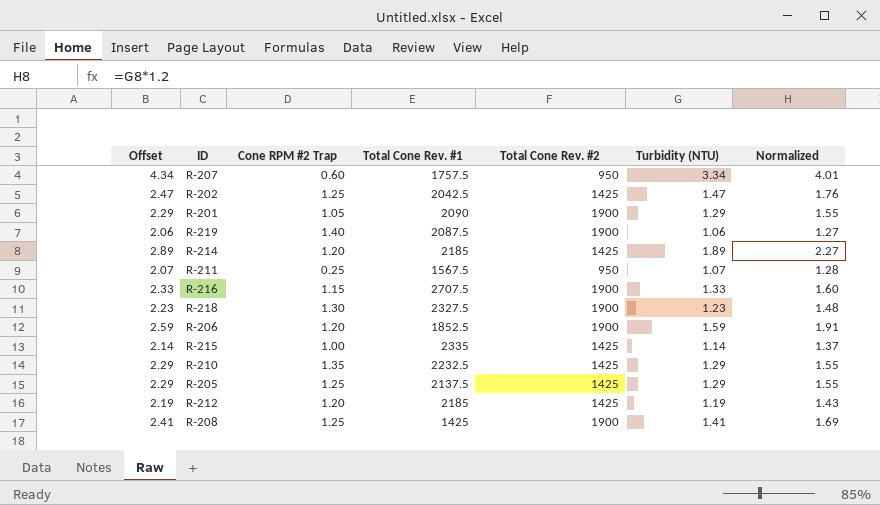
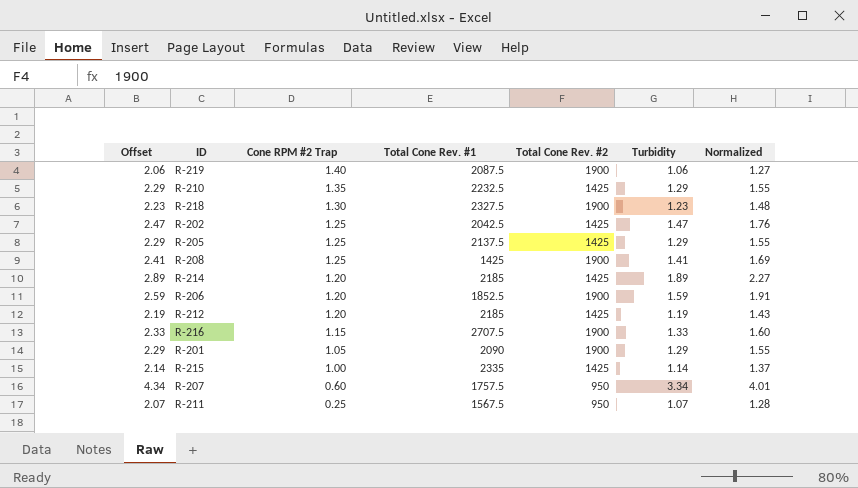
row order: none -> Cone RPM #2 Trap descending
column name: Turbidity (NTU) -> Turbidity

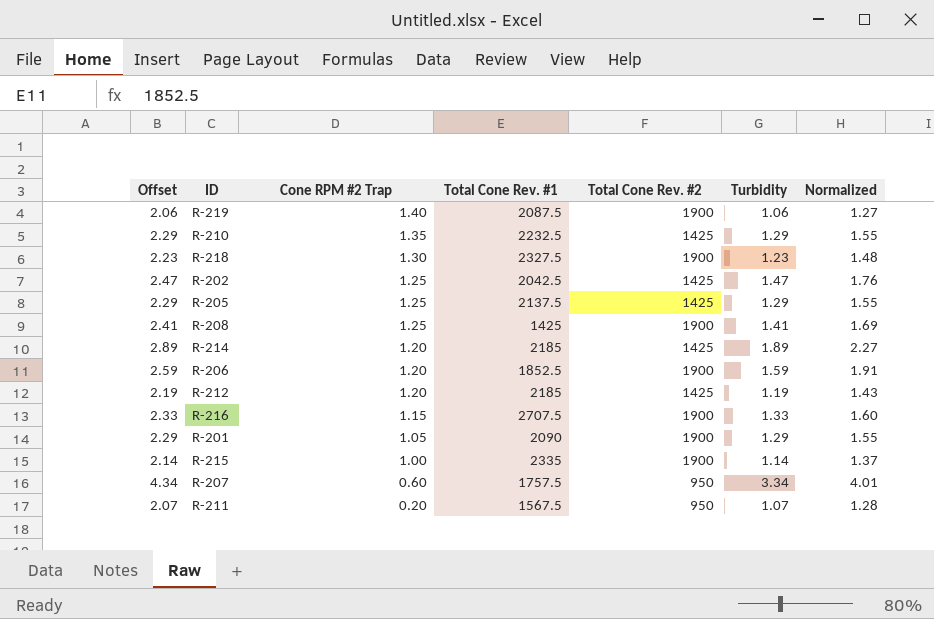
R-215 | Total Cone Rev. #2: 1425 -> 1900
R-211 | Cone RPM #2 Trap: 0.25 -> 0.20

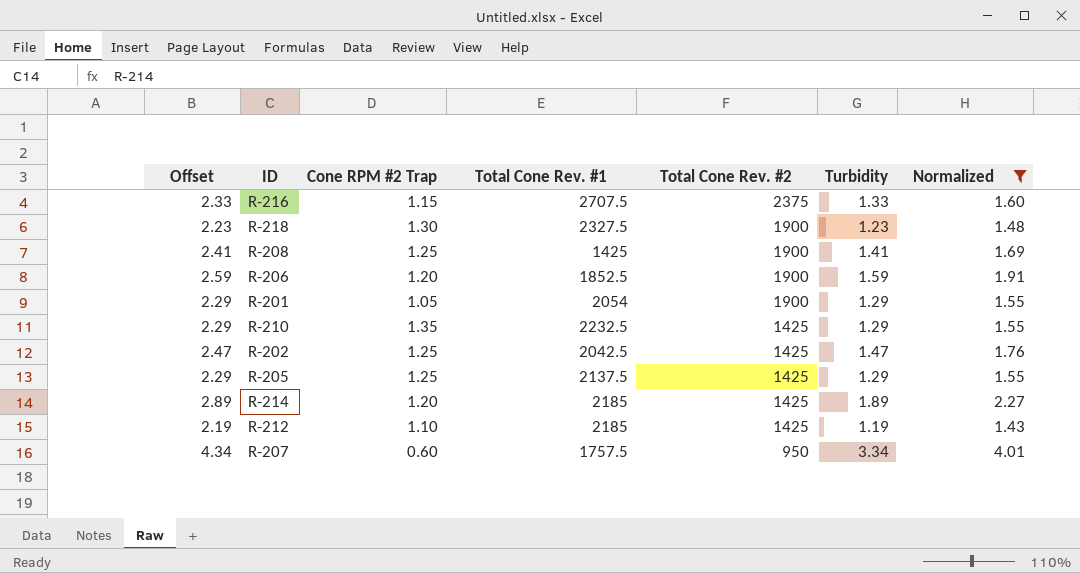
filter: none -> Normalized >= 1.43
row order: Cone RPM #2 Trap descending -> Total Cone Rev. #2 descending
R-216 | Total Cone Rev. #2: 1900 -> 2375
R-201 | Total Cone Rev. #1: 2090 -> 2054
R-212 | Cone RPM #2 Trap: 1.20 -> 1.10

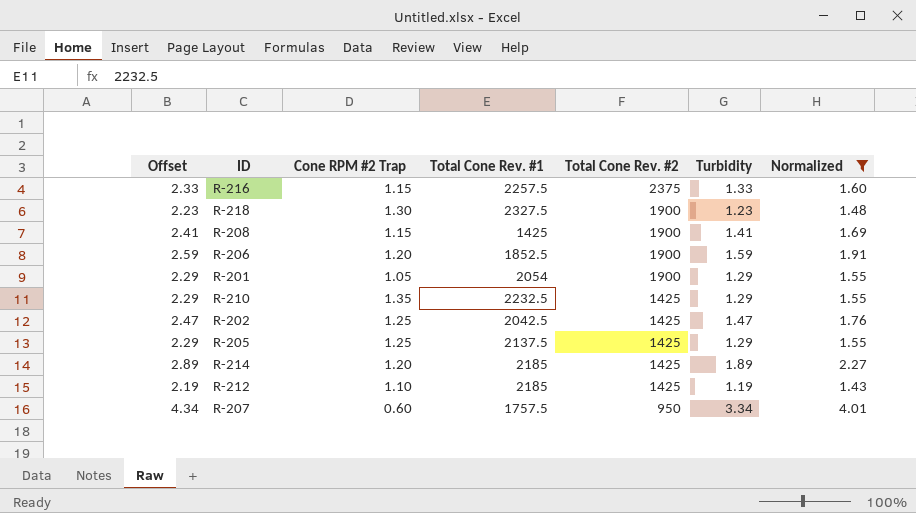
R-216 | Total Cone Rev. #1: 2707.5 -> 2257.5
R-208 | Cone RPM #2 Trap: 1.25 -> 1.15

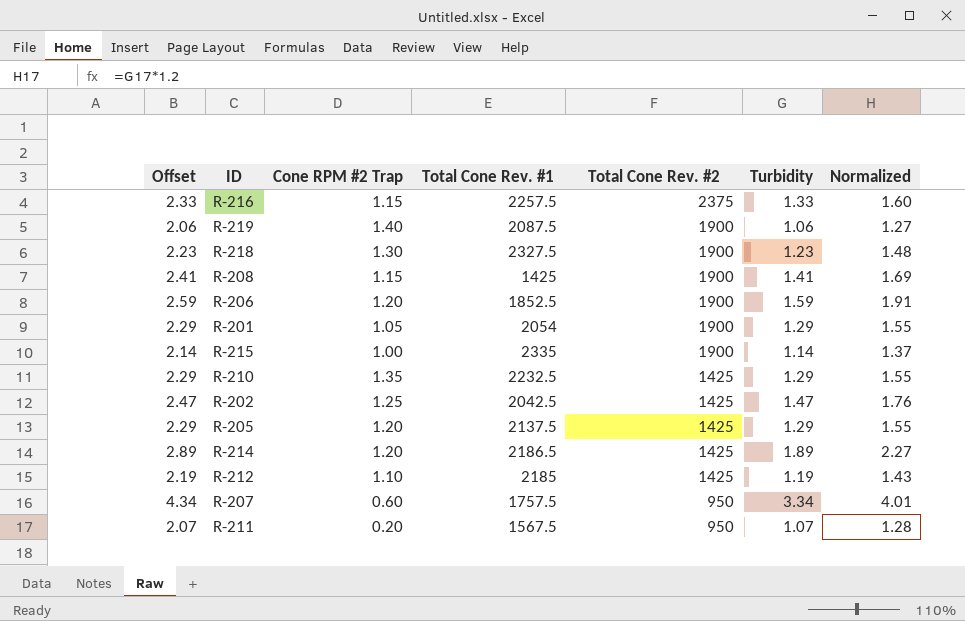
filter: Normalized >= 1.43 -> none
R-205 | Cone RPM #2 Trap: 1.25 -> 1.20
R-214 | Total Cone Rev. #1: 2185 -> 2186.5

